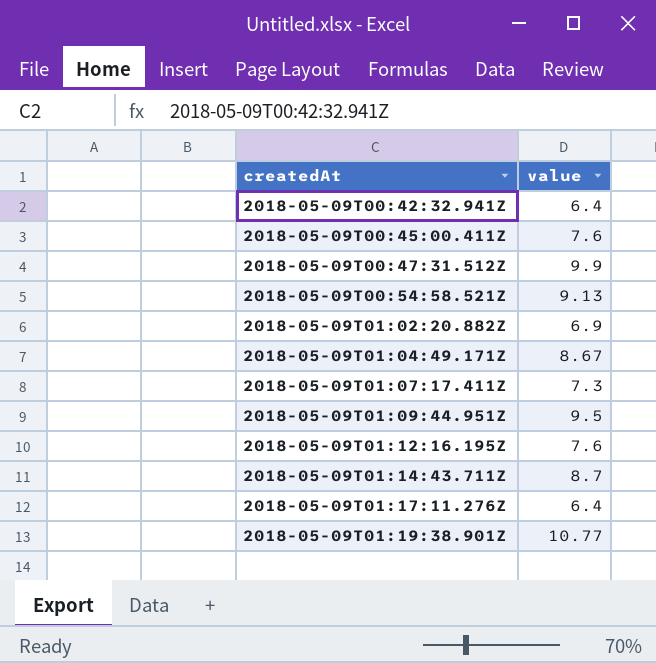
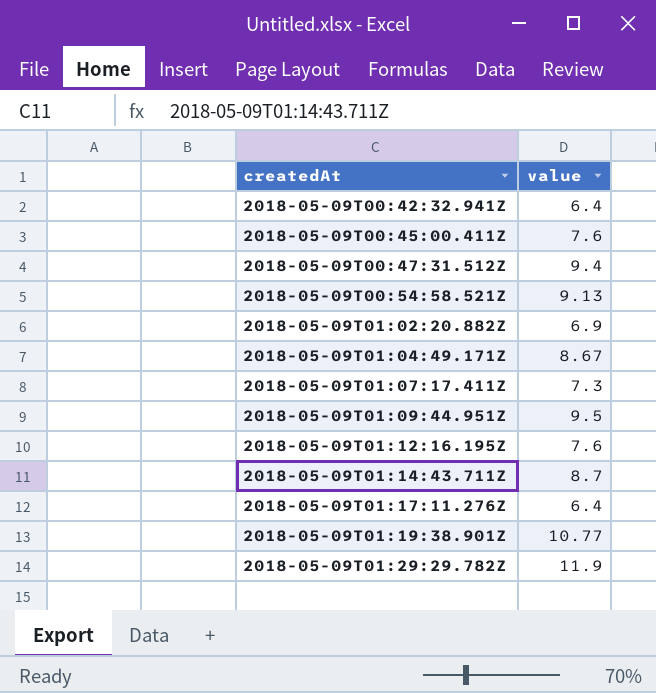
2018-05-09T00:47:31.512Z | value: 9.9 -> 9.4
row 2018-05-09T01:29:29.782Z: none -> 11.9

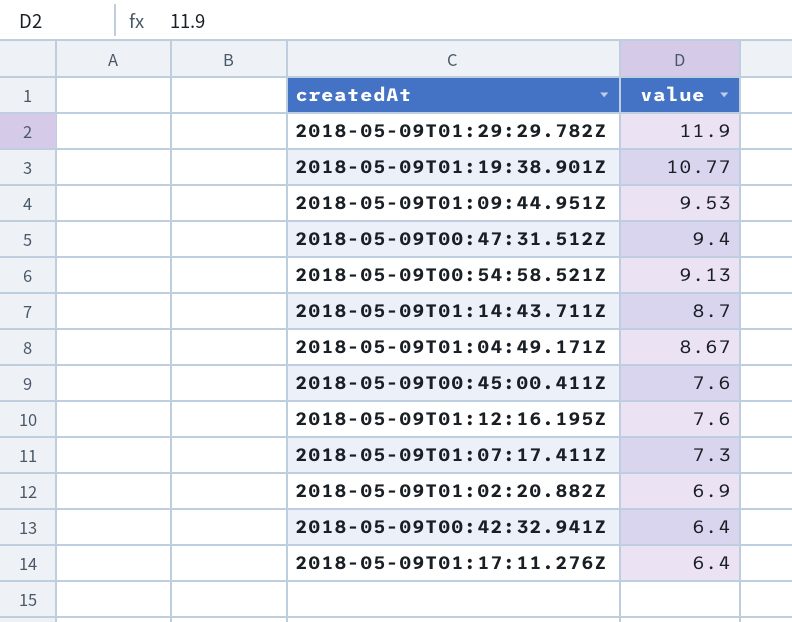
row order: createdAt ascending -> value descending
2018-05-09T01:09:44.951Z | value: 9.5 -> 9.53

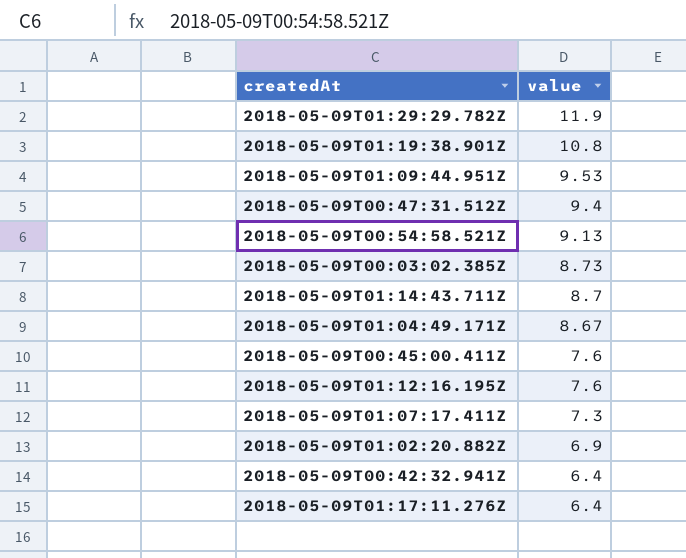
2018-05-09T01:19:38.901Z | value: 10.77 -> 10.8
row 2018-05-09T00:03:02.385Z: none -> 8.73

